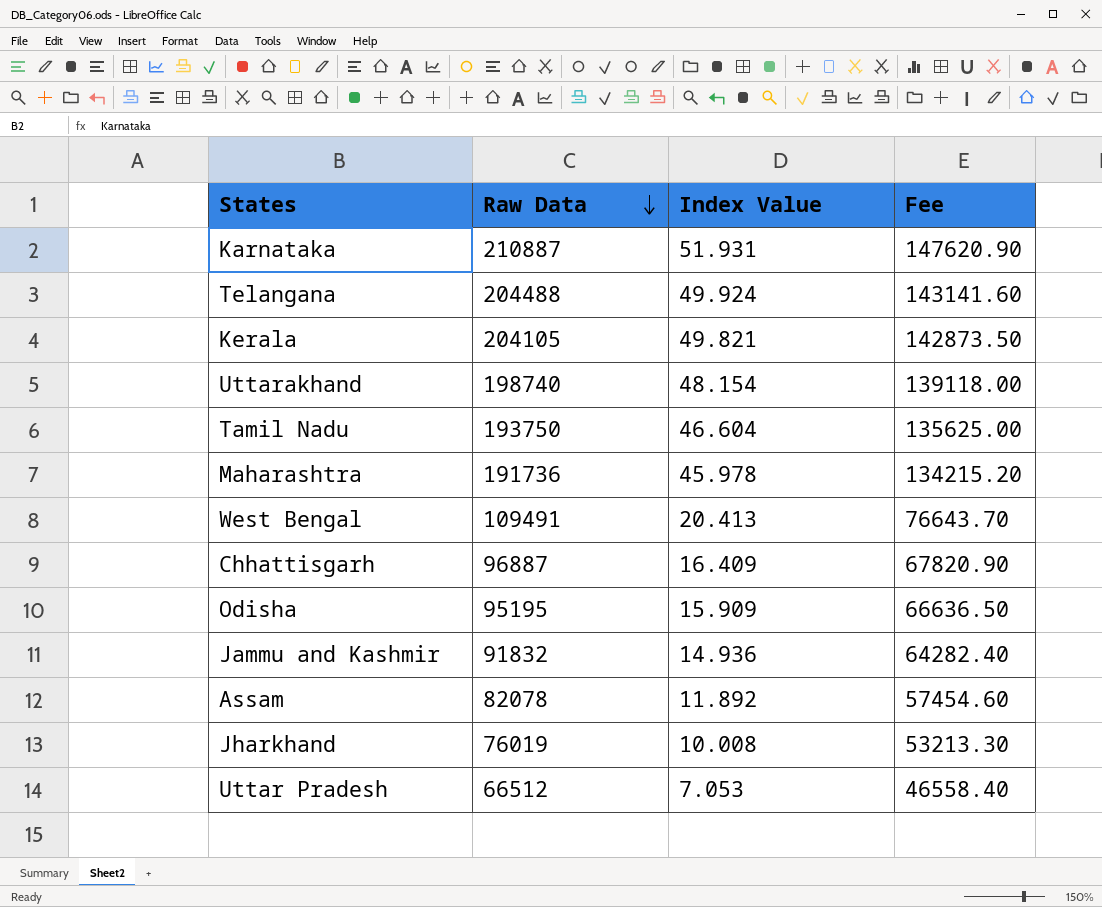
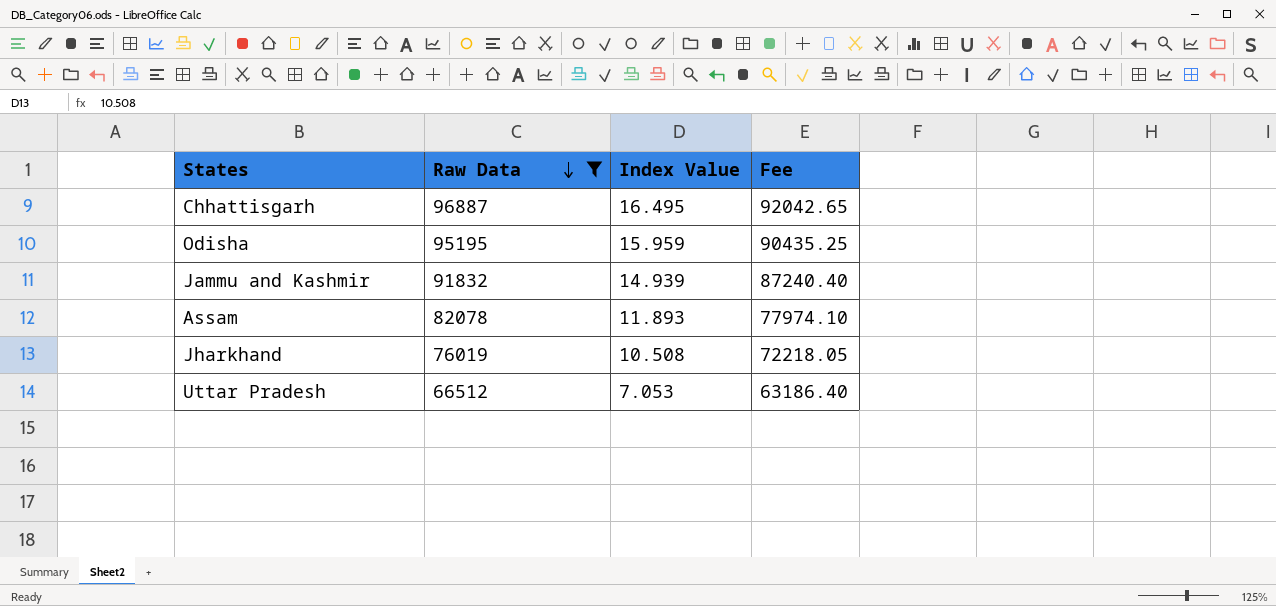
filter: none -> Raw Data <= 96887
column Fee | formula: [Raw Data] * 0.7 -> [Raw Data] * 0.95
Chhattisgarh | Index Value: 16.409 -> 16.495
Odisha | Index Value: 15.909 -> 15.959
Jammu and Kashmir | Index Value: 14.936 -> 14.939
Assam | Index Value: 11.892 -> 11.893
Jharkhand | Index Value: 10.008 -> 10.508

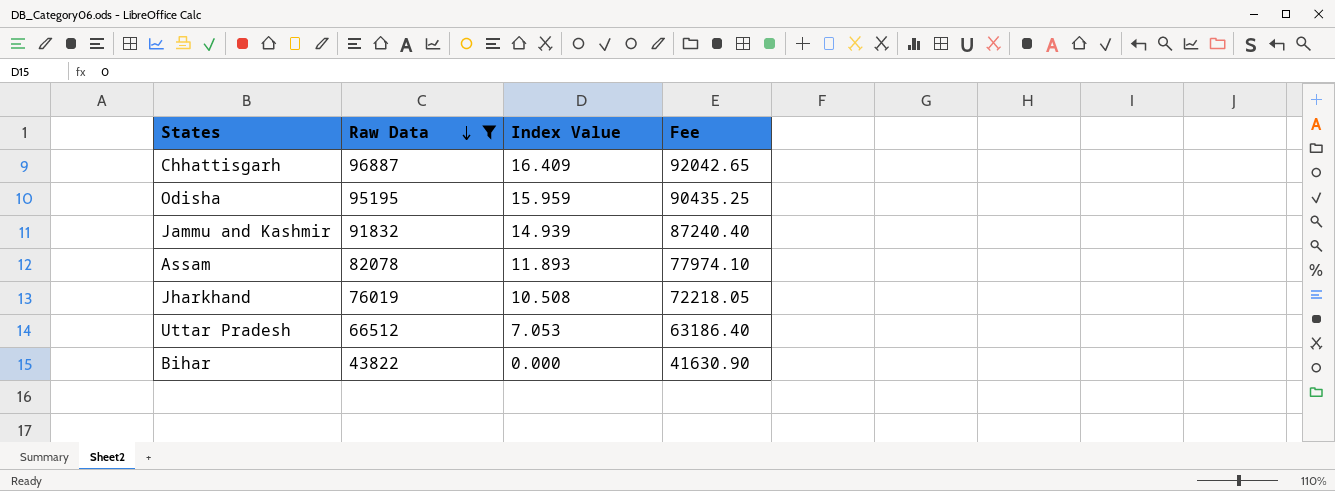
Chhattisgarh | Index Value: 16.495 -> 16.409
row Bihar: none -> 43822 | 0.000 | 41630.90

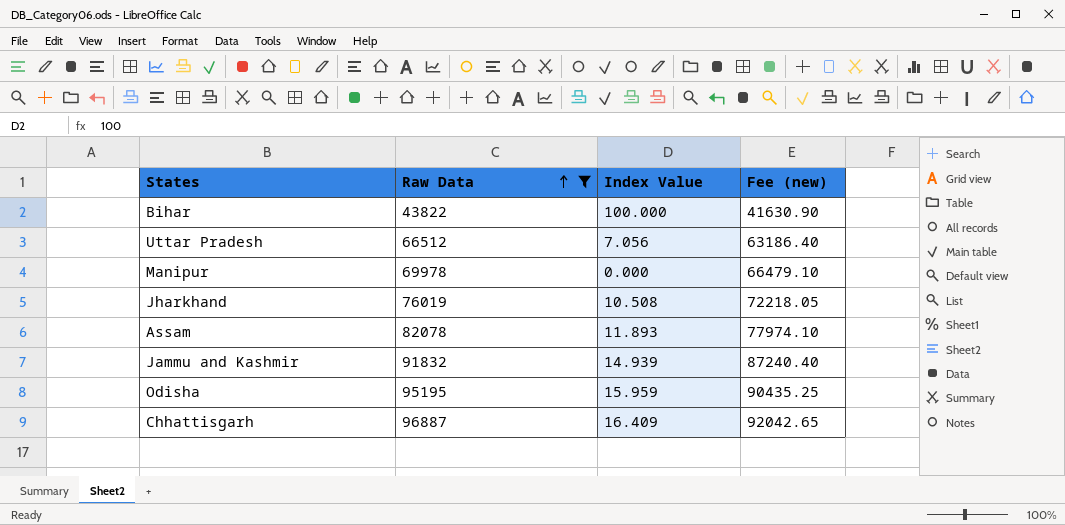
row order: Raw Data descending -> Raw Data ascending
column name: Fee -> Fee (new)
Bihar | Index Value: 0.000 -> 100.000
Uttar Pradesh | Index Value: 7.053 -> 7.056
row Manipur: none -> 69978 | 0.000 | 66479.10

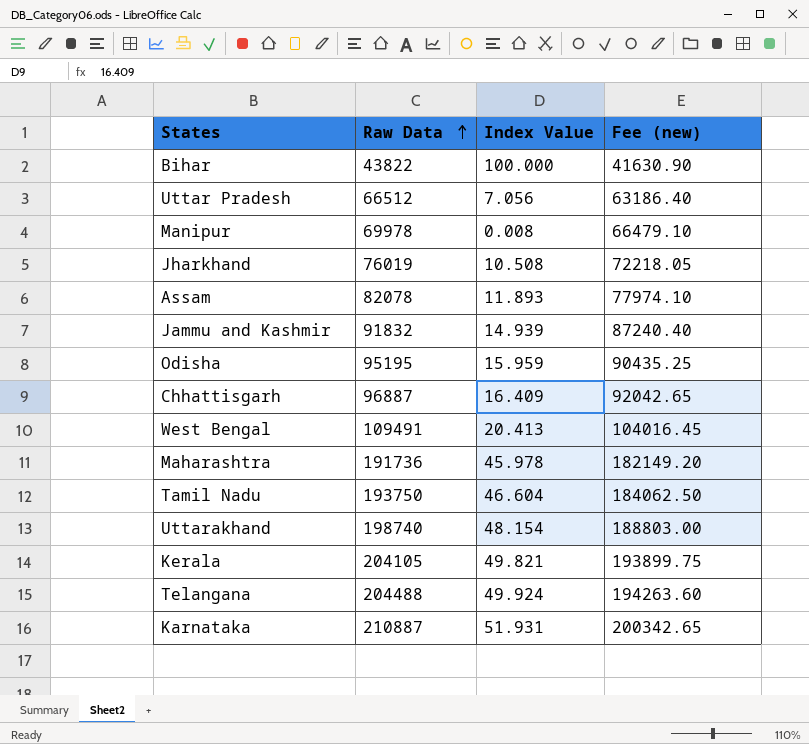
filter: Raw Data <= 96887 -> none
Manipur | Index Value: 0.000 -> 0.008

